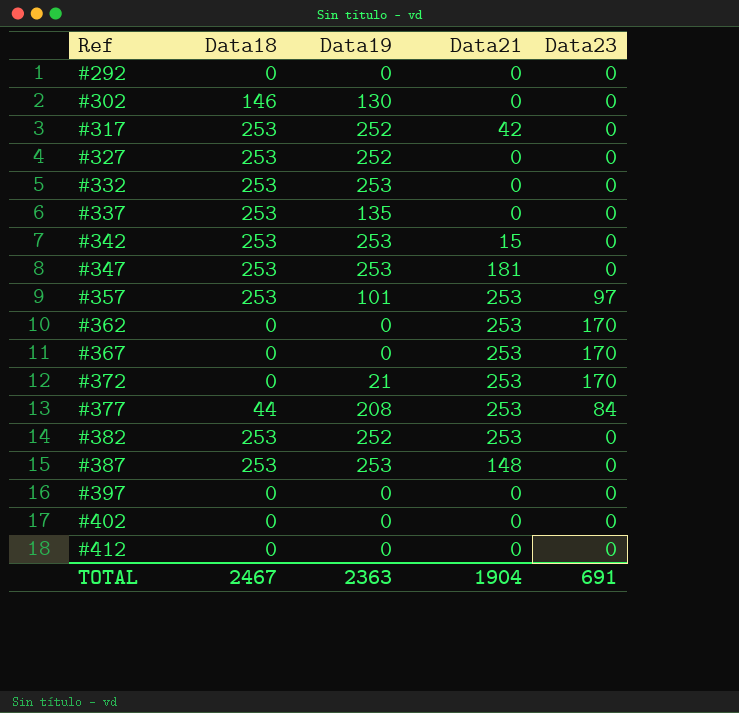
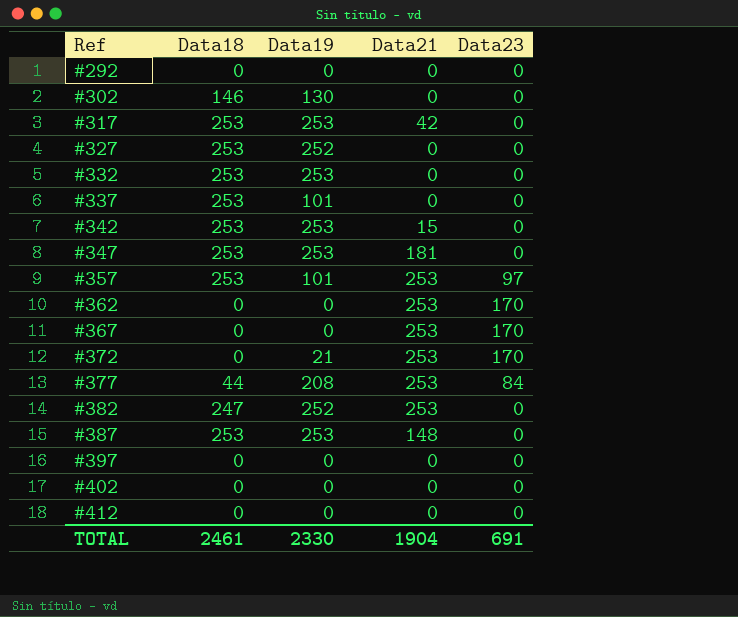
#317 | Data19: 252 -> 253
#337 | Data19: 135 -> 101
#382 | Data18: 253 -> 247
TOTAL | Data18: 2467 -> 2461
TOTAL | Data19: 2363 -> 2330

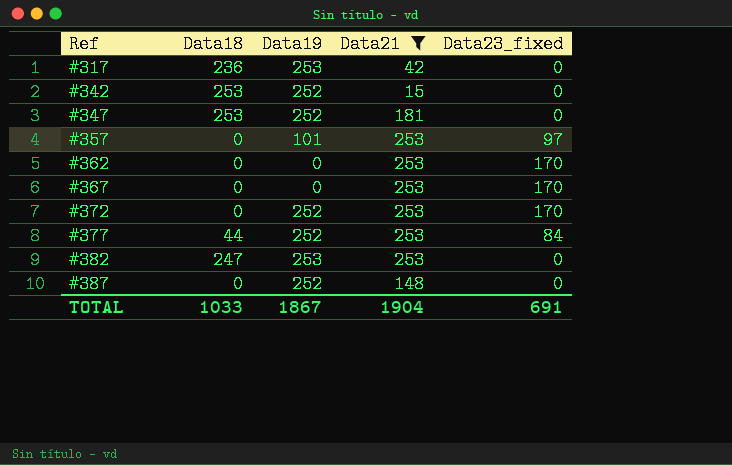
filter: none -> Data21 != 0
column name: Data23 -> Data23_fixed
#317 | Data18: 253 -> 236
#342 | Data19: 253 -> 252
#347 | Data19: 253 -> 252
#357 | Data18: 253 -> 0
#372 | Data19: 21 -> 252
#377 | Data19: 208 -> 252
#382 | Data19: 252 -> 253
#387 | Data18: 253 -> 0
#387 | Data19: 253 -> 252
TOTAL | Data18: 2461 -> 1033
TOTAL | Data19: 2330 -> 1867

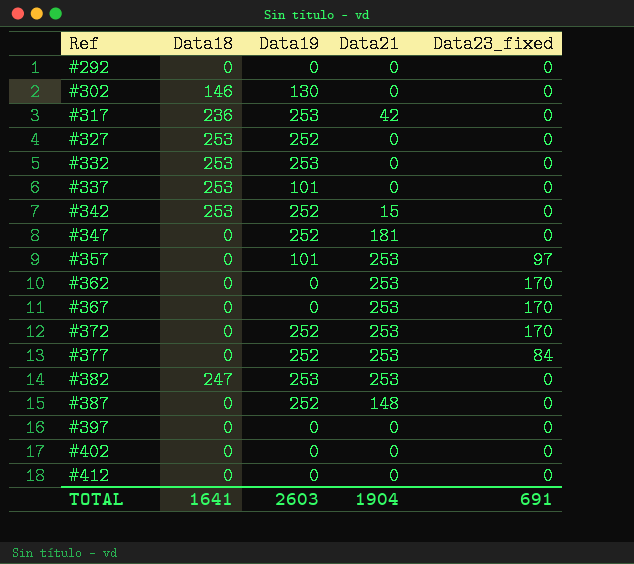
filter: Data21 != 0 -> none
#347 | Data18: 253 -> 0
#377 | Data18: 44 -> 0
TOTAL | Data18: 1033 -> 1641
TOTAL | Data19: 1867 -> 2603

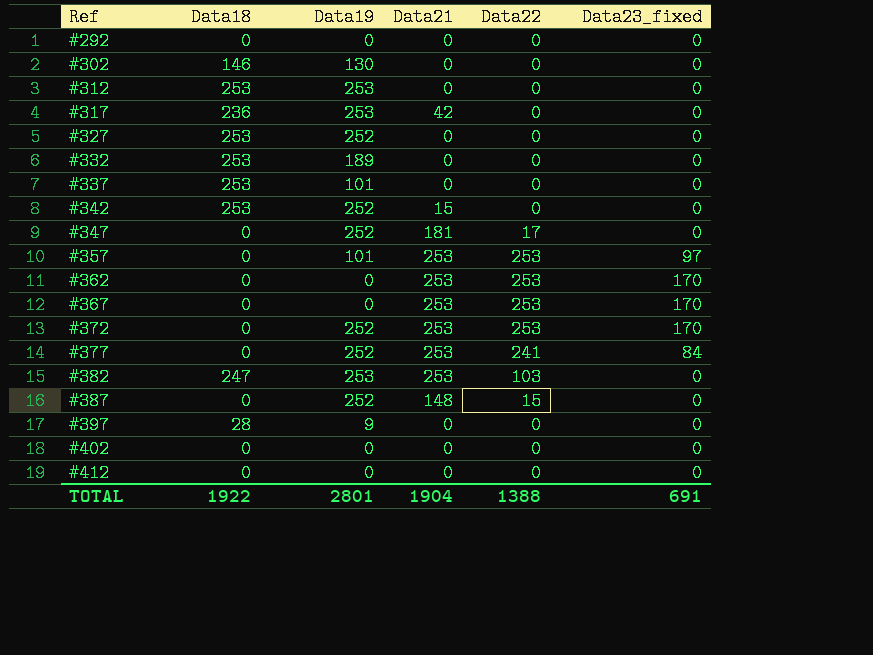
column Data22 | position: none -> 5
row #312: none -> 253 | 253 | 0 | 0 | 0
#332 | Data19: 253 -> 189
#397 | Data18: 0 -> 28
#397 | Data19: 0 -> 9
TOTAL | Data18: 1641 -> 1922
TOTAL | Data19: 2603 -> 2801

